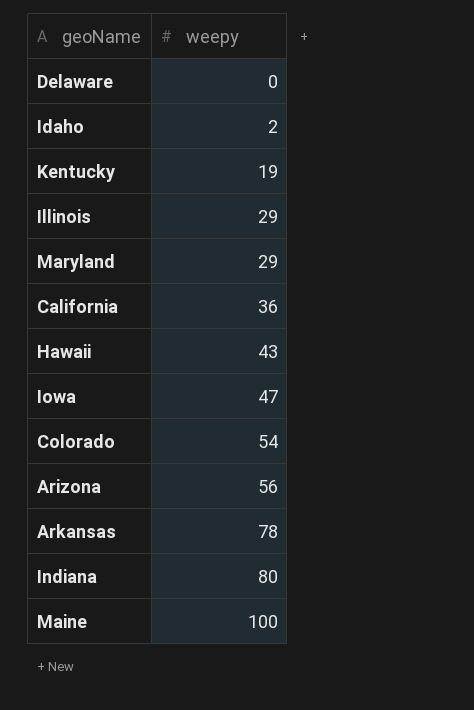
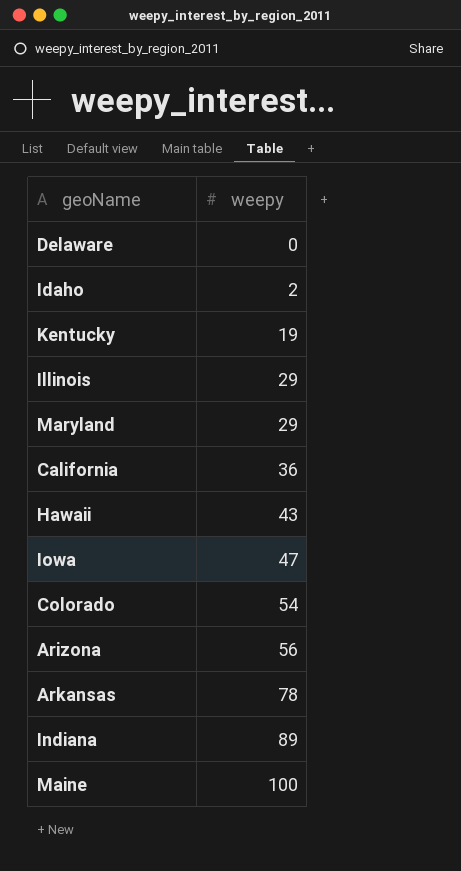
Indiana | weepy: 80 -> 89

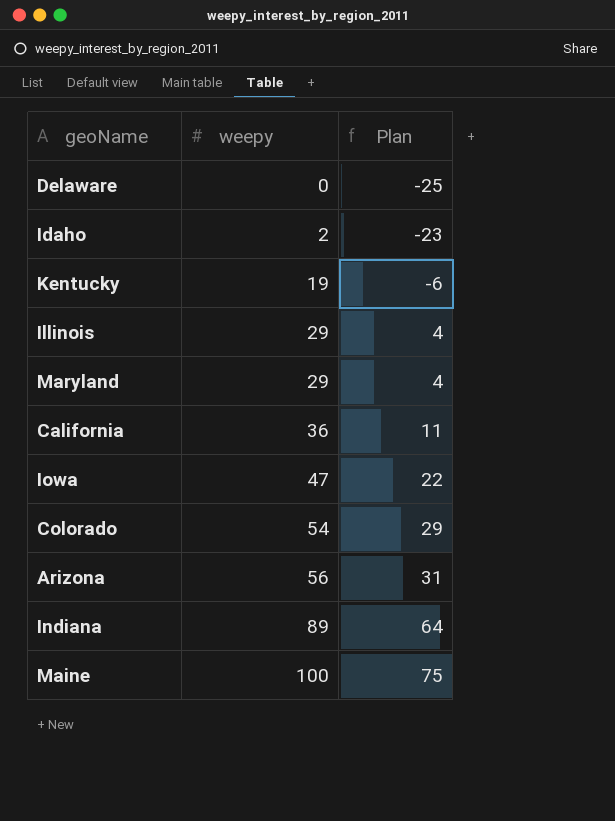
column Plan | formula: none -> [weepy] - 25
row Hawaii: 43 -> none
row Arkansas: 78 -> none

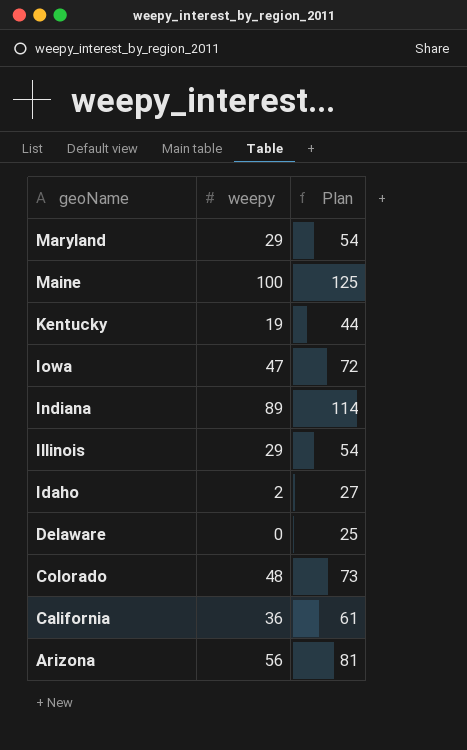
row order: weepy ascending -> geoName descending
column Plan | formula: [weepy] - 25 -> [weepy] + 25
Colorado | weepy: 54 -> 48

